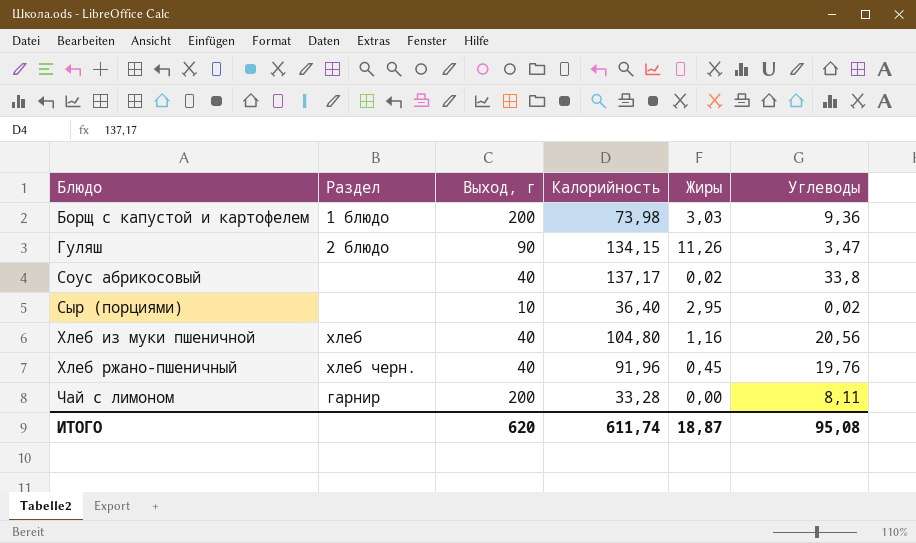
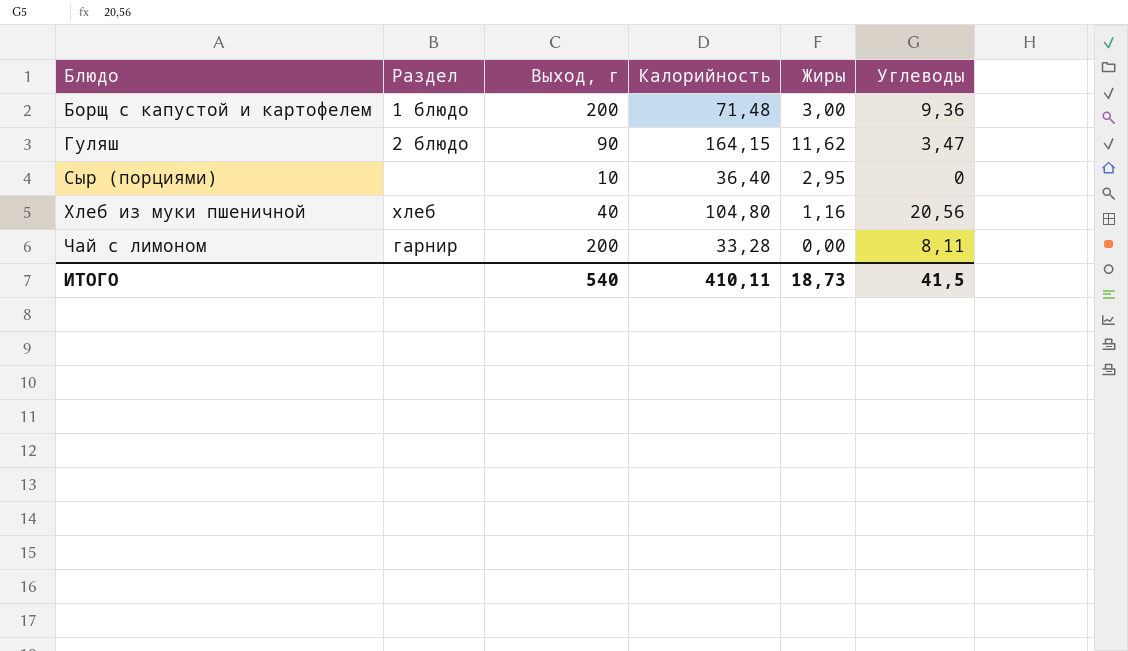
row Соус абрикосовый: none | 40 | 137,17 | 0,02 | 33,8 -> none
row Хлеб ржано-пшеничный: хлеб черн. | 40 | 91,96 | 0,45 | 19,76 -> none
Борщ с капустой и картофелем | Калорийность: 73,98 -> 71,48
Борщ с капустой и картофелем | Жиры: 3,03 -> 3,00
Гуляш | Калорийность: 134,15 -> 164,15
Гуляш | Жиры: 11,26 -> 11,62
Сыр (порциями) | Углеводы: 0,02 -> 0
ИТОГО | Выход, г: 620 -> 540
ИТОГО | Калорийность: 611,74 -> 410,11
ИТОГО | Жиры: 18,87 -> 18,73
ИТОГО | Углеводы: 95,08 -> 41,5

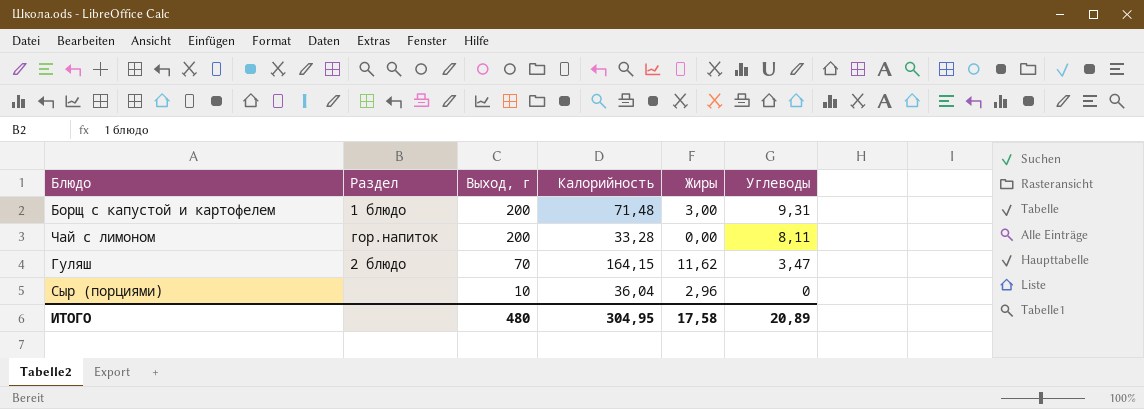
row order: Блюдо ascending -> Выход, г descending
row Хлеб из муки пшеничной: хлеб | 40 | 104,80 | 1,16 | 20,56 -> none
Борщ с капустой и картофелем | Углеводы: 9,36 -> 9,31
Чай с лимоном | Раздел: гарнир -> гор.напиток
Гуляш | Выход, г: 90 -> 70
Сыр (порциями) | Калорийность: 36,40 -> 36,04
Сыр (порциями) | Жиры: 2,95 -> 2,96
ИТОГО | Выход, г: 540 -> 480
ИТОГО | Калорийность: 410,11 -> 304,95
ИТОГО | Жиры: 18,73 -> 17,58
ИТОГО | Углеводы: 41,5 -> 20,89

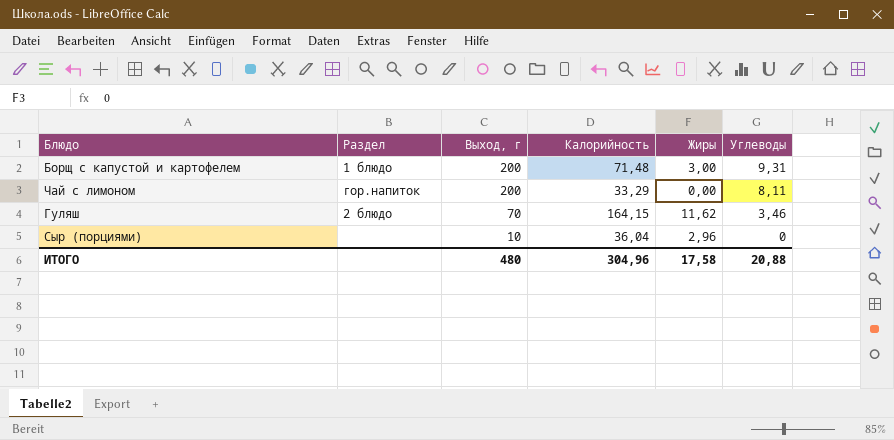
Чай с лимоном | Калорийность: 33,28 -> 33,29
Гуляш | Углеводы: 3,47 -> 3,46
ИТОГО | Калорийность: 304,95 -> 304,96
ИТОГО | Углеводы: 20,89 -> 20,88

